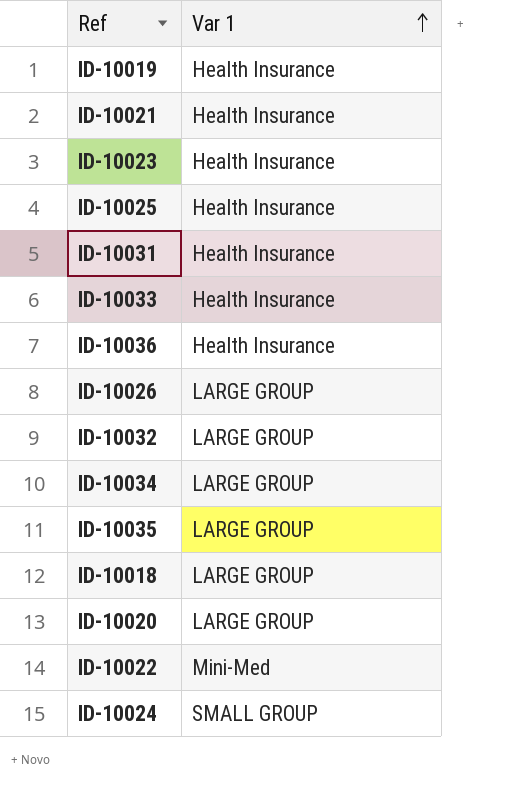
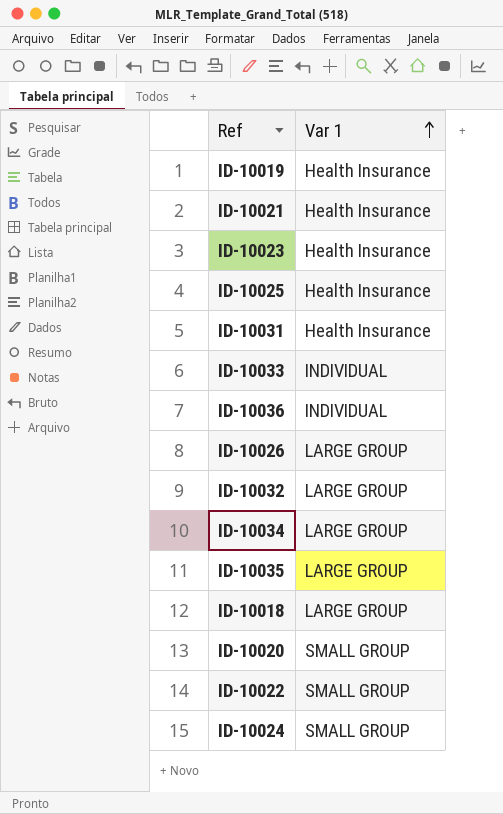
ID-10033 | Var 1: Health Insurance -> INDIVIDUAL
ID-10036 | Var 1: Health Insurance -> INDIVIDUAL
ID-10020 | Var 1: LARGE GROUP -> SMALL GROUP
ID-10022 | Var 1: Mini-Med -> SMALL GROUP

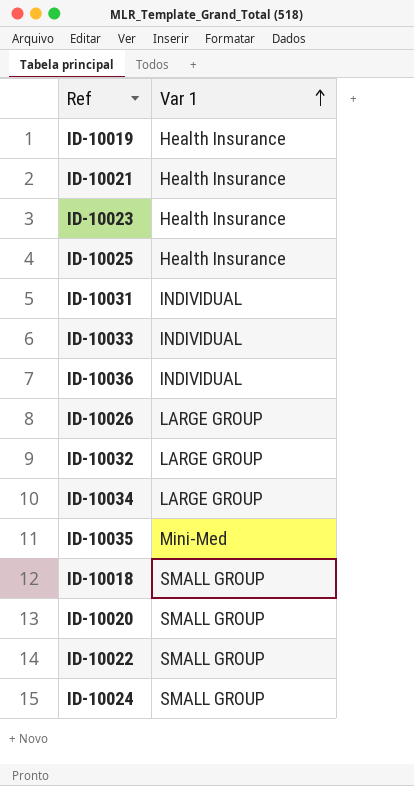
ID-10031 | Var 1: Health Insurance -> INDIVIDUAL
ID-10035 | Var 1: LARGE GROUP -> Mini-Med
ID-10018 | Var 1: LARGE GROUP -> SMALL GROUP

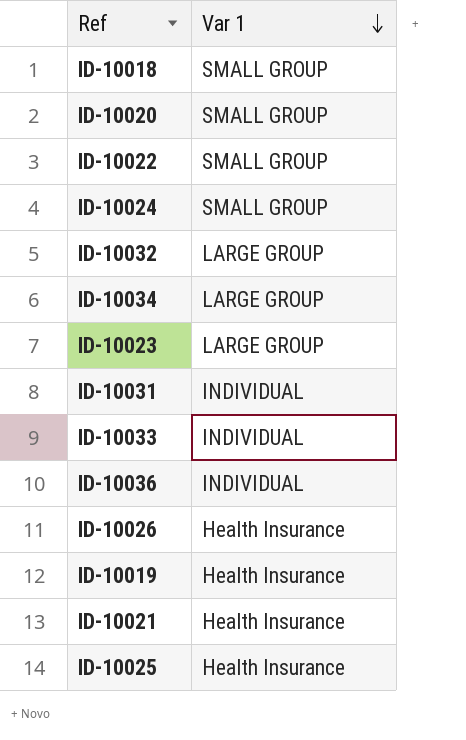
row order: Var 1 ascending -> Var 1 descending
row ID-10035: Mini-Med -> none
ID-10023 | Var 1: Health Insurance -> LARGE GROUP
ID-10026 | Var 1: LARGE GROUP -> Health Insurance

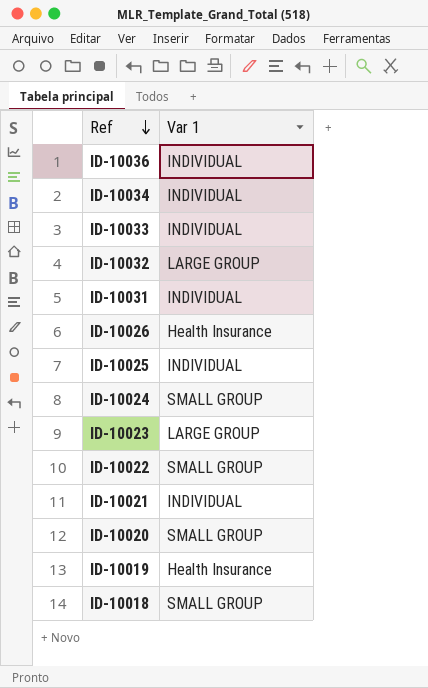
row order: Var 1 descending -> Ref descending
ID-10034 | Var 1: LARGE GROUP -> INDIVIDUAL
ID-10025 | Var 1: Health Insurance -> INDIVIDUAL
ID-10021 | Var 1: Health Insurance -> INDIVIDUAL

